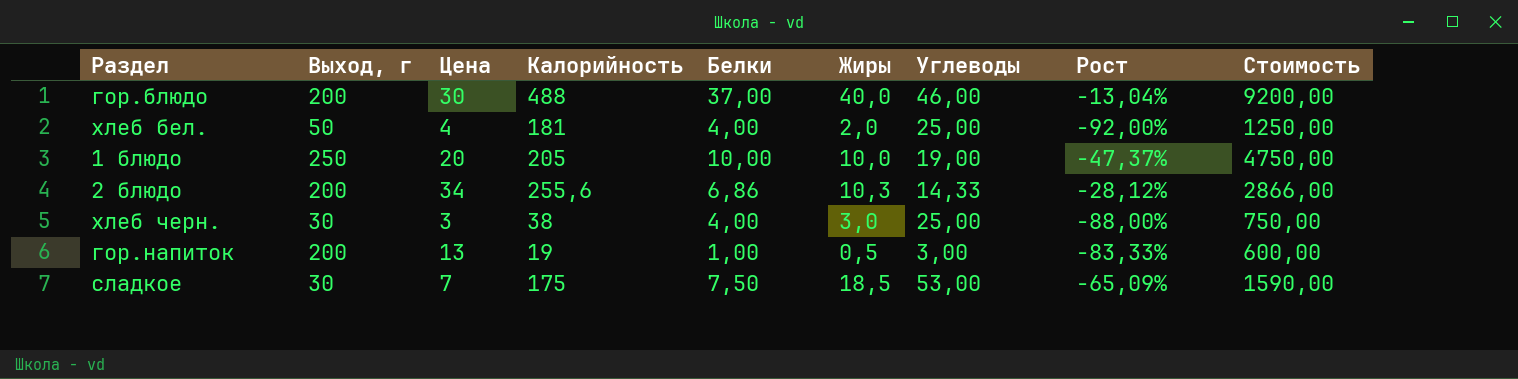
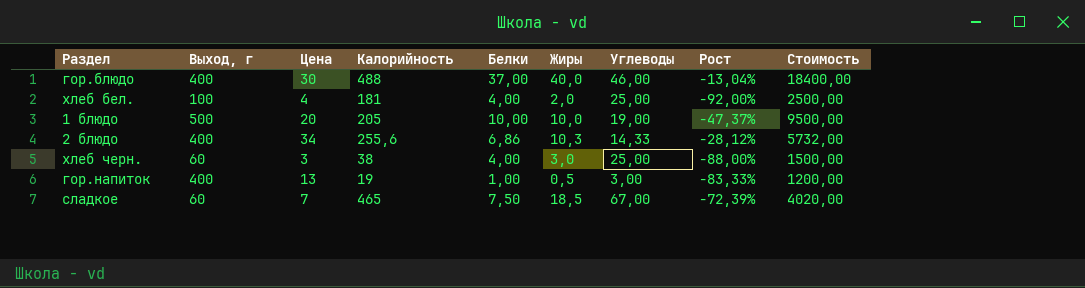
гор.блюдо | Выход, г: 200 -> 400
гор.блюдо | Стоимость: 9200,00 -> 18400,00
хлеб бел. | Выход, г: 50 -> 100
хлеб бел. | Стоимость: 1250,00 -> 2500,00
1 блюдо | Выход, г: 250 -> 500
1 блюдо | Стоимость: 4750,00 -> 9500,00
2 блюдо | Выход, г: 200 -> 400
2 блюдо | Стоимость: 2866,00 -> 5732,00
хлеб черн. | Выход, г: 30 -> 60
хлеб черн. | Стоимость: 750,00 -> 1500,00
гор.напиток | Выход, г: 200 -> 400
гор.напиток | Стоимость: 600,00 -> 1200,00
сладкое | Выход, г: 30 -> 60
сладкое | Калорийность: 175 -> 465
сладкое | Углеводы: 53,00 -> 67,00
сладкое | Рост: -65,09% -> -72,39%
сладкое | Стоимость: 1590,00 -> 4020,00

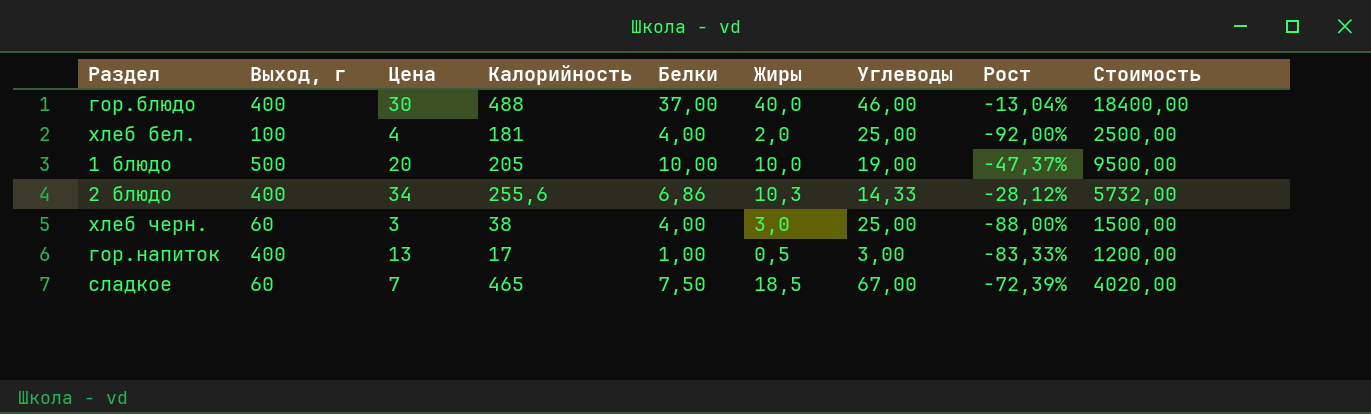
гор.напиток | Калорийность: 19 -> 17

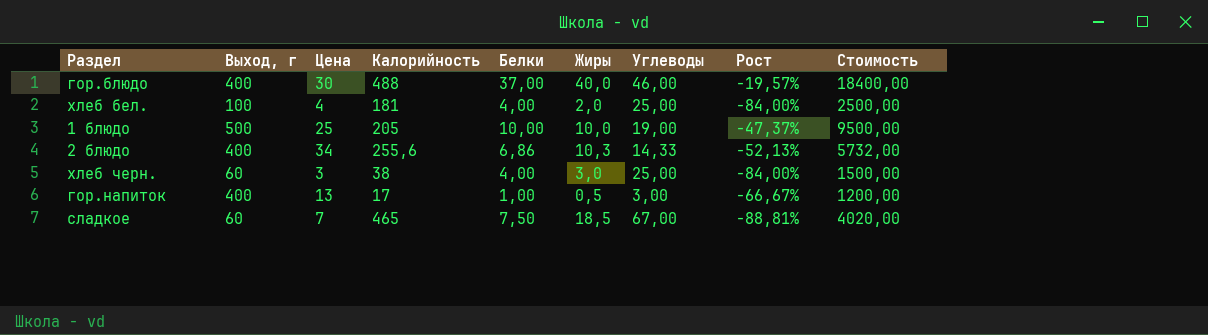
column Рост | formula: ([Жиры] - [Углеводы]) / [Углеводы] -> ([Белки] - [Углеводы]) / [Углеводы]
1 блюдо | Цена: 20 -> 25

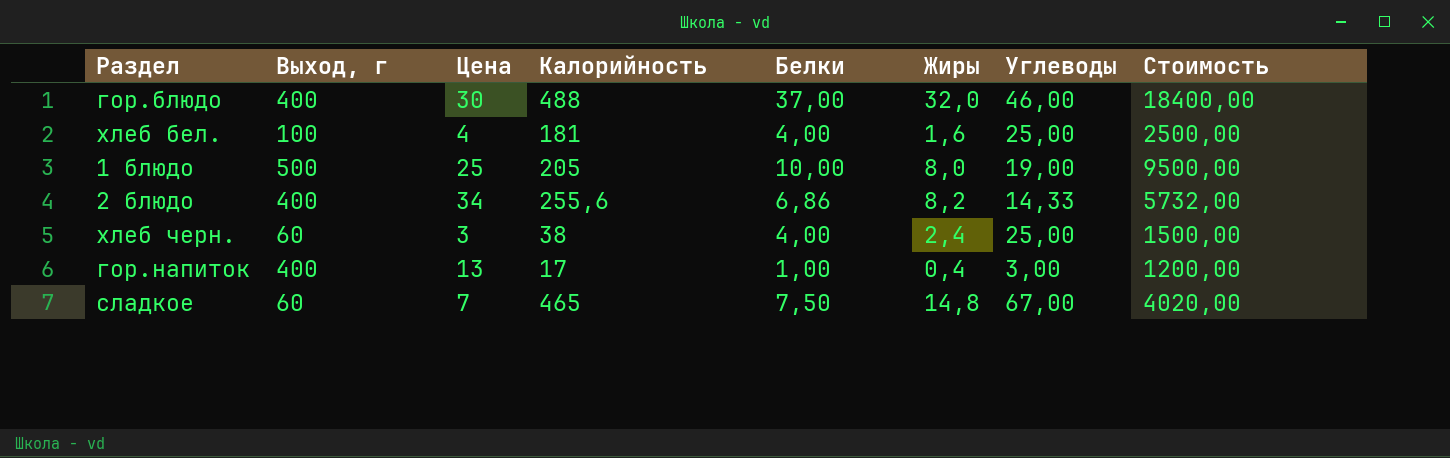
column Рост | formula: ([Белки] - [Углеводы]) / [Углеводы] -> none
гор.блюдо | Жиры: 40,0 -> 32,0
хлеб бел. | Жиры: 2,0 -> 1,6
1 блюдо | Жиры: 10,0 -> 8,0
2 блюдо | Жиры: 10,3 -> 8,2
хлеб черн. | Жиры: 3,0 -> 2,4
гор.напиток | Жиры: 0,5 -> 0,4
сладкое | Жиры: 18,5 -> 14,8

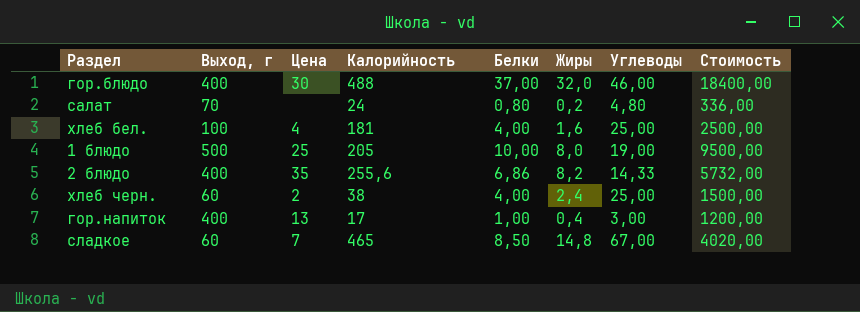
row салат: none -> 70 | none | 24 | 0,80 | 0,2 | 4,80 | 336,00
2 блюдо | Цена: 34 -> 35
хлеб черн. | Цена: 3 -> 2
сладкое | Белки: 7,50 -> 8,50

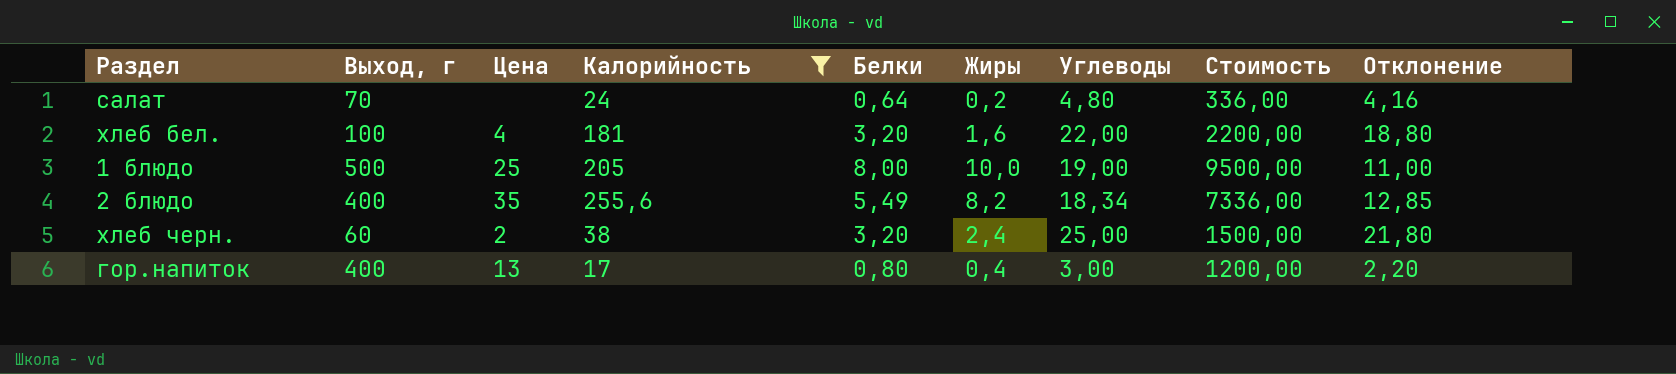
filter: none -> Калорийность <= 255,6
column Отклонение | formula: none -> [Углеводы] - [Белки]
салат | Белки: 0,80 -> 0,64
хлеб бел. | Белки: 4,00 -> 3,20
хлеб бел. | Углеводы: 25,00 -> 22,00
хлеб бел. | Стоимость: 2500,00 -> 2200,00
1 блюдо | Белки: 10,00 -> 8,00
1 блюдо | Жиры: 8,0 -> 10,0
2 блюдо | Белки: 6,86 -> 5,49
2 блюдо | Углеводы: 14,33 -> 18,34
2 блюдо | Стоимость: 5732,00 -> 7336,00
хлеб черн. | Белки: 4,00 -> 3,20
гор.напиток | Белки: 1,00 -> 0,80

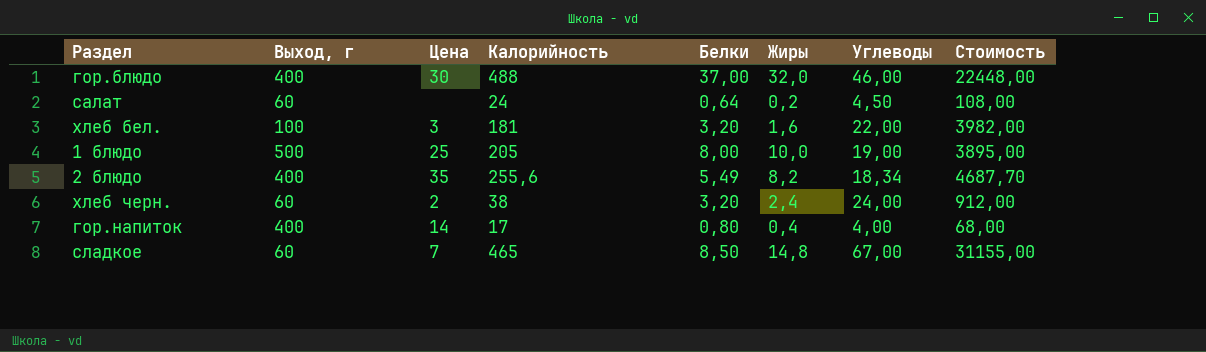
filter: Калорийность <= 255,6 -> none
column Отклонение | formula: [Углеводы] - [Белки] -> none
column Стоимость | formula: [Выход, г] * [Углеводы] -> [Калорийность] * [Углеводы]
салат | Выход, г: 70 -> 60
салат | Углеводы: 4,80 -> 4,50
хлеб бел. | Цена: 4 -> 3
хлеб черн. | Углеводы: 25,00 -> 24,00
гор.напиток | Цена: 13 -> 14
гор.напиток | Углеводы: 3,00 -> 4,00

